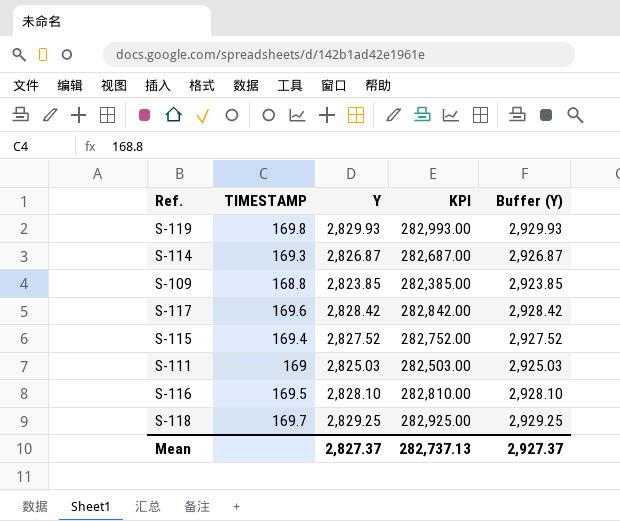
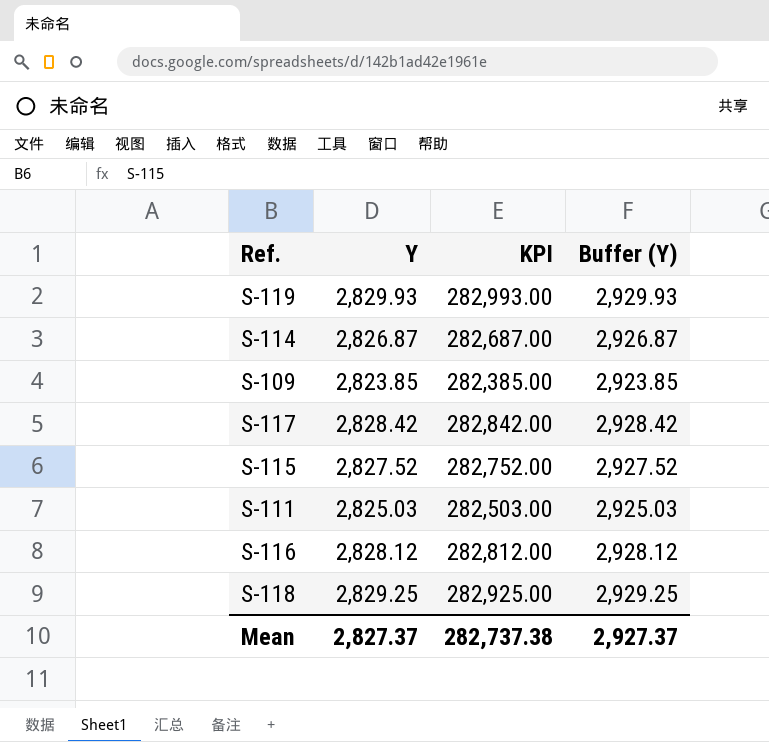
column TIMESTAMP | position: 2 -> none
S-116 | Y: 2,828.10 -> 2,828.12
S-116 | KPI: 282,810.00 -> 282,812.00
S-116 | Buffer (Y): 2,928.10 -> 2,928.12
Mean | KPI: 282,737.13 -> 282,737.38

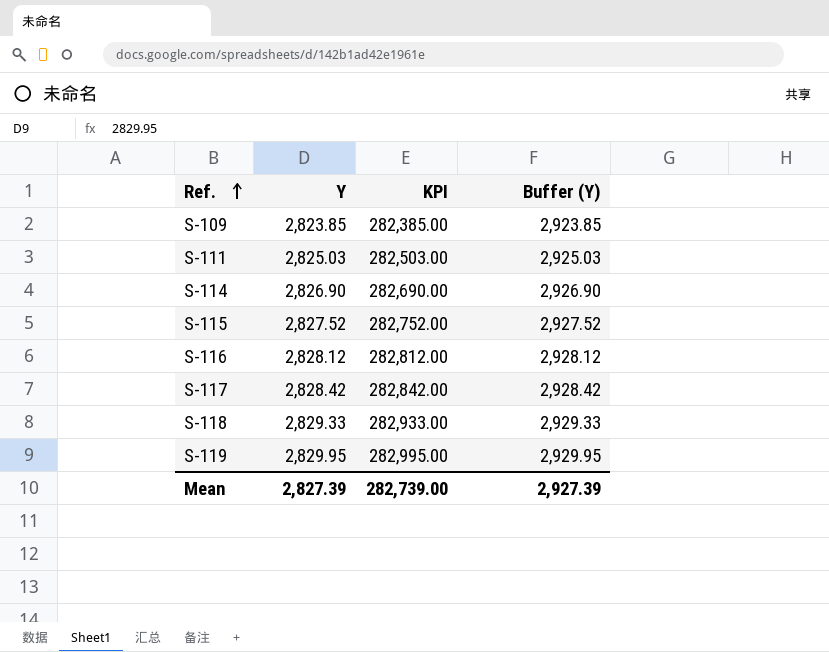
row order: none -> Ref. ascending
S-114 | Y: 2,826.87 -> 2,826.90
S-114 | KPI: 282,687.00 -> 282,690.00
S-114 | Buffer (Y): 2,926.87 -> 2,926.90
S-118 | Y: 2,829.25 -> 2,829.33
S-118 | KPI: 282,925.00 -> 282,933.00
S-118 | Buffer (Y): 2,929.25 -> 2,929.33
S-119 | Y: 2,829.93 -> 2,829.95
S-119 | KPI: 282,993.00 -> 282,995.00
S-119 | Buffer (Y): 2,929.93 -> 2,929.95
Mean | Y: 2,827.37 -> 2,827.39
Mean | KPI: 282,737.38 -> 282,739.00
Mean | Buffer (Y): 2,927.37 -> 2,927.39

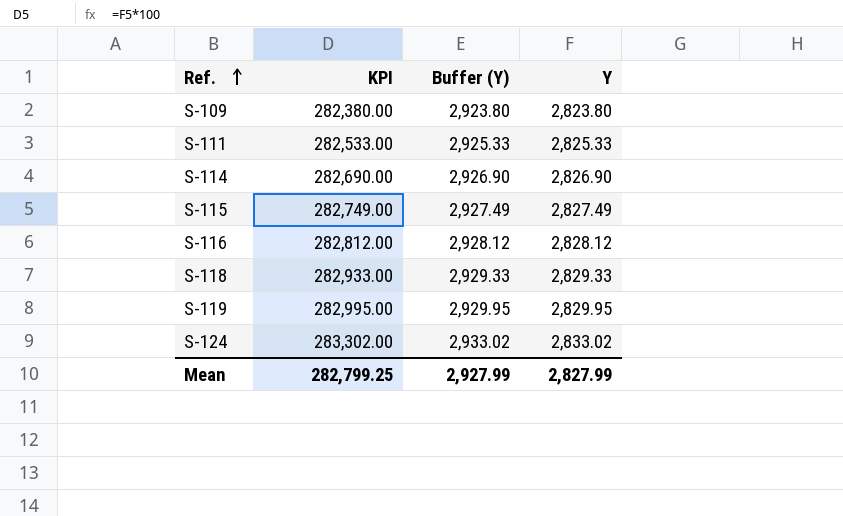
column Y | position: 2 -> 4
row S-117: 2,828.42 | 282,842.00 | 2,928.42 -> none
S-109 | KPI: 282,385.00 -> 282,380.00
S-109 | Buffer (Y): 2,923.85 -> 2,923.80
S-109 | Y: 2,823.85 -> 2,823.80
S-111 | KPI: 282,503.00 -> 282,533.00
S-111 | Buffer (Y): 2,925.03 -> 2,925.33
S-111 | Y: 2,825.03 -> 2,825.33
S-115 | KPI: 282,752.00 -> 282,749.00
S-115 | Buffer (Y): 2,927.52 -> 2,927.49
S-115 | Y: 2,827.52 -> 2,827.49
row S-124: none -> 283,302.00 | 2,933.02 | 2,833.02
Mean | KPI: 282,739.00 -> 282,799.25
Mean | Buffer (Y): 2,927.39 -> 2,927.99
Mean | Y: 2,827.39 -> 2,827.99

